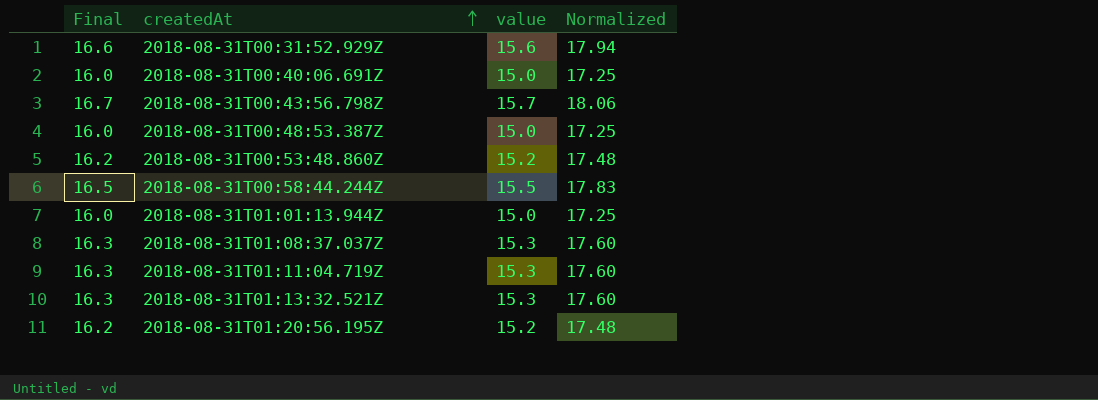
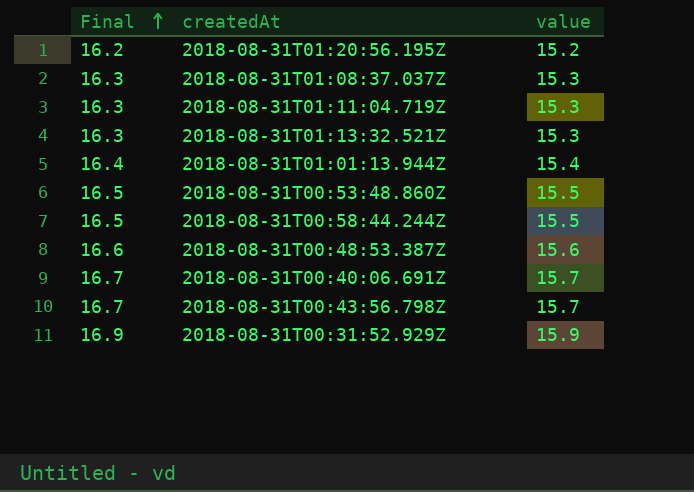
row order: createdAt ascending -> Final ascending
column Normalized | formula: [value] * 1.15 -> none
2018-08-31T01:01:13.944Z | Final: 16.0 -> 16.4
2018-08-31T01:01:13.944Z | value: 15.0 -> 15.4
2018-08-31T00:53:48.860Z | Final: 16.2 -> 16.5
2018-08-31T00:53:48.860Z | value: 15.2 -> 15.5
2018-08-31T00:48:53.387Z | Final: 16.0 -> 16.6
2018-08-31T00:48:53.387Z | value: 15.0 -> 15.6
2018-08-31T00:40:06.691Z | Final: 16.0 -> 16.7
2018-08-31T00:40:06.691Z | value: 15.0 -> 15.7
2018-08-31T00:31:52.929Z | Final: 16.6 -> 16.9
2018-08-31T00:31:52.929Z | value: 15.6 -> 15.9

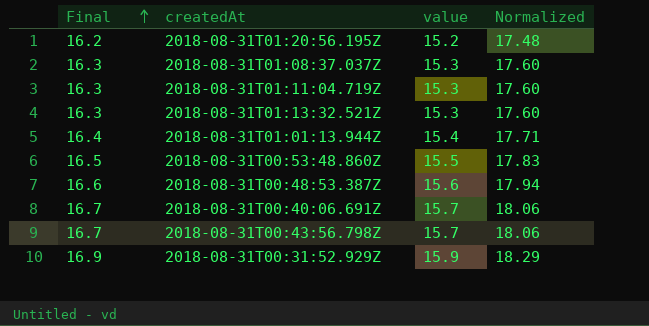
column Normalized | formula: none -> [value] * 1.15
row 2018-08-31T00:58:44.244Z: 16.5 | 15.5 -> none

